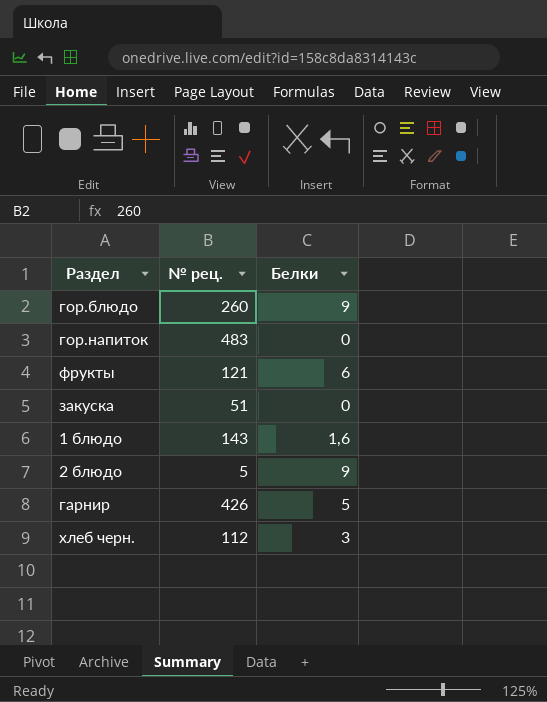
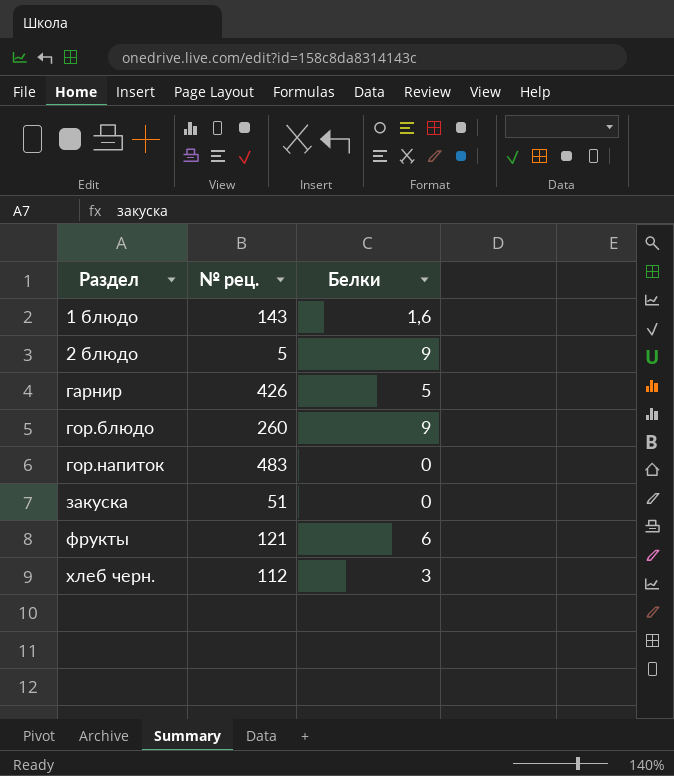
row order: none -> Раздел ascending

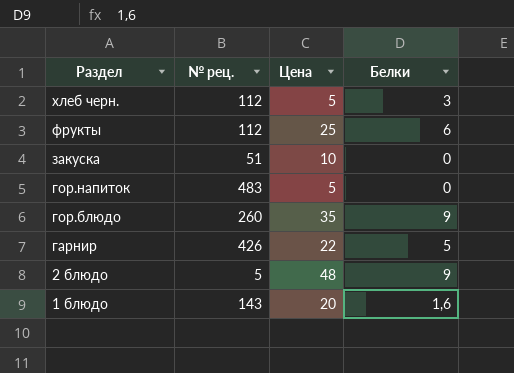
row order: Раздел ascending -> Раздел descending
column Цена | position: none -> 3
фрукты | № рец.: 121 -> 112

